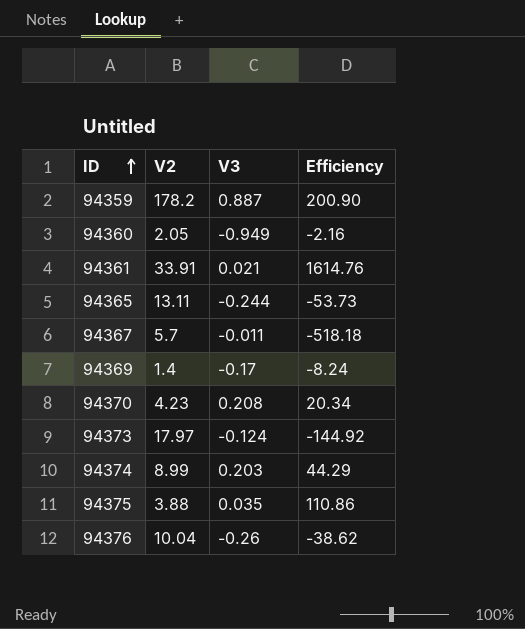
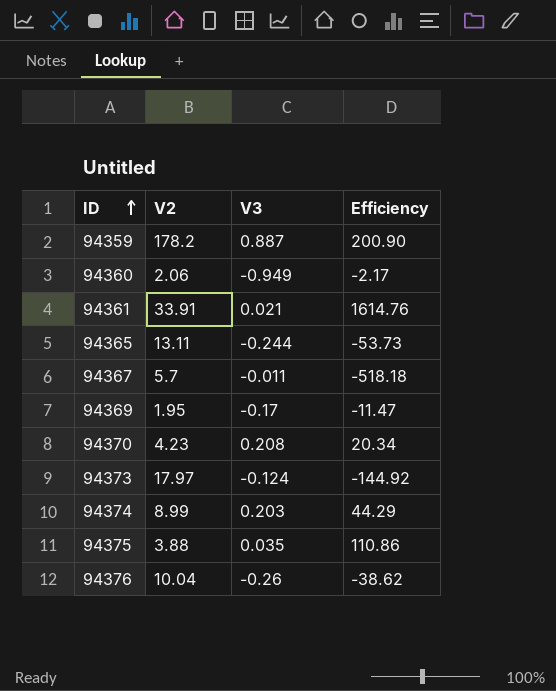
94360 | V2: 2.05 -> 2.06
94360 | Efficiency: -2.16 -> -2.17
94369 | V2: 1.4 -> 1.95
94369 | Efficiency: -8.24 -> -11.47

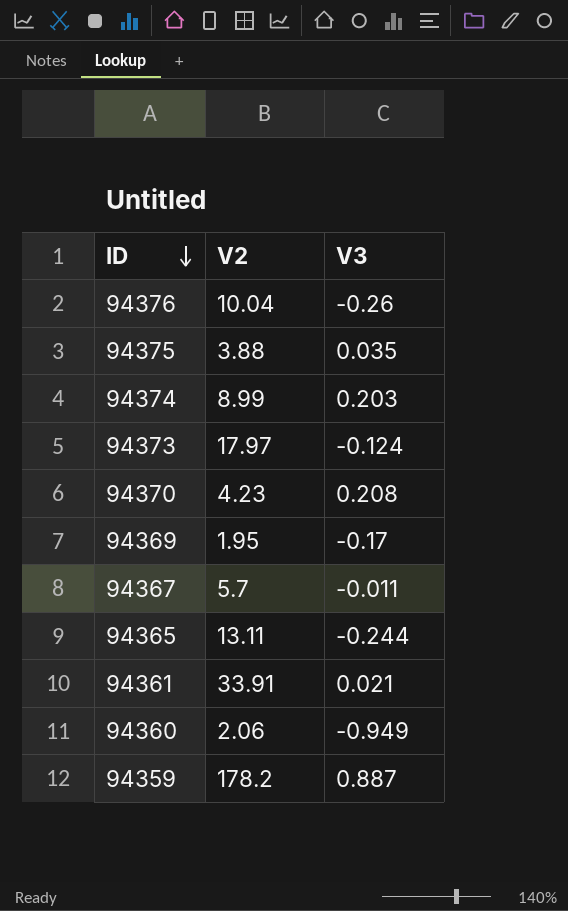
row order: ID ascending -> ID descending
column Efficiency | formula: [V2] / [V3] -> none

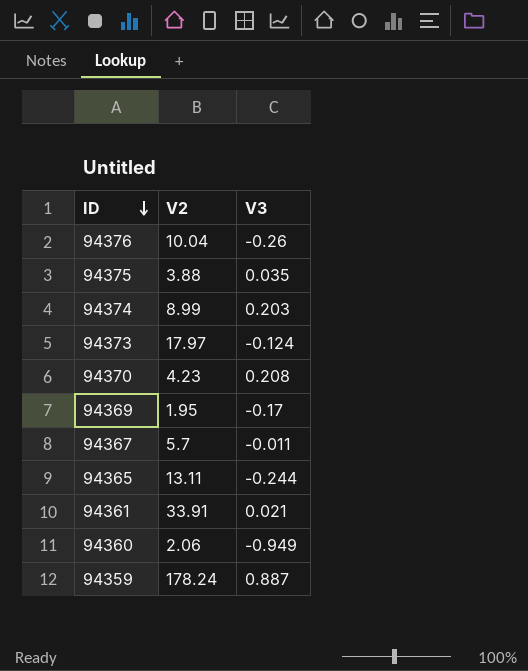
94359 | V2: 178.2 -> 178.24

